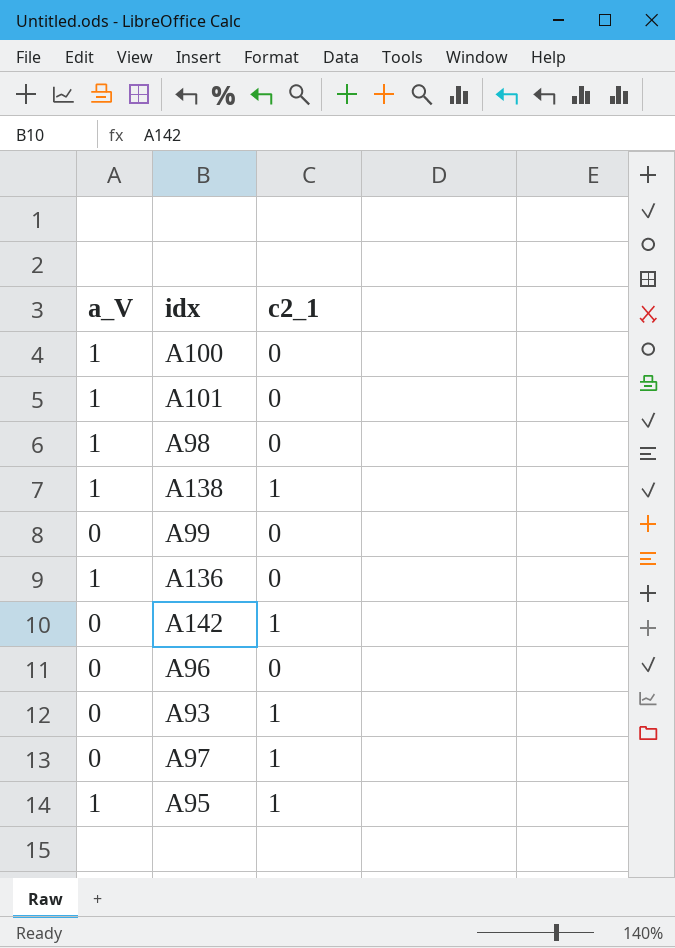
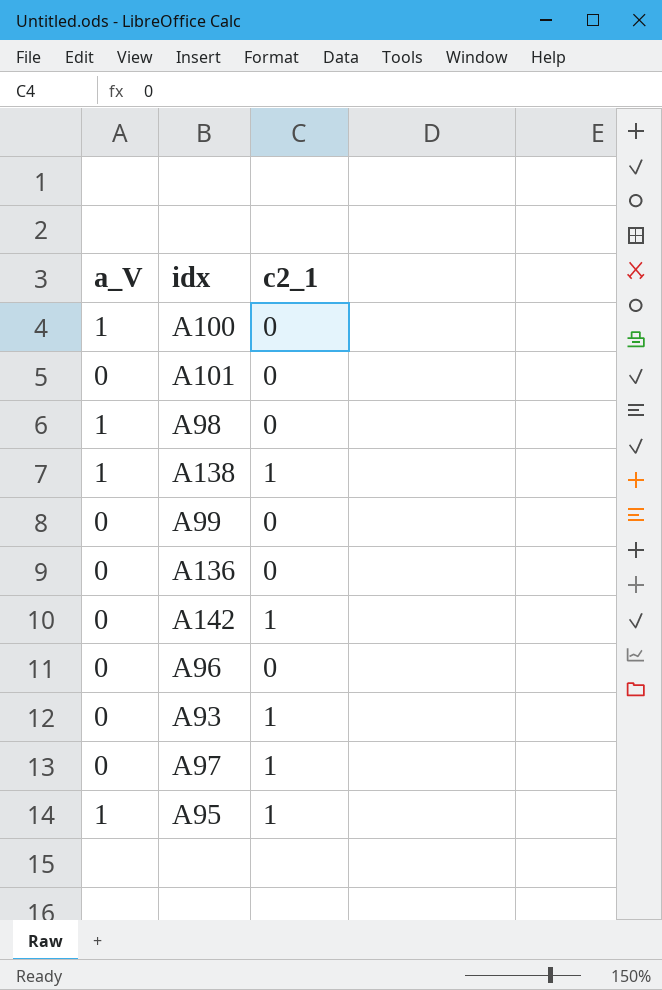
A101 | a_V: 1 -> 0
A136 | a_V: 1 -> 0

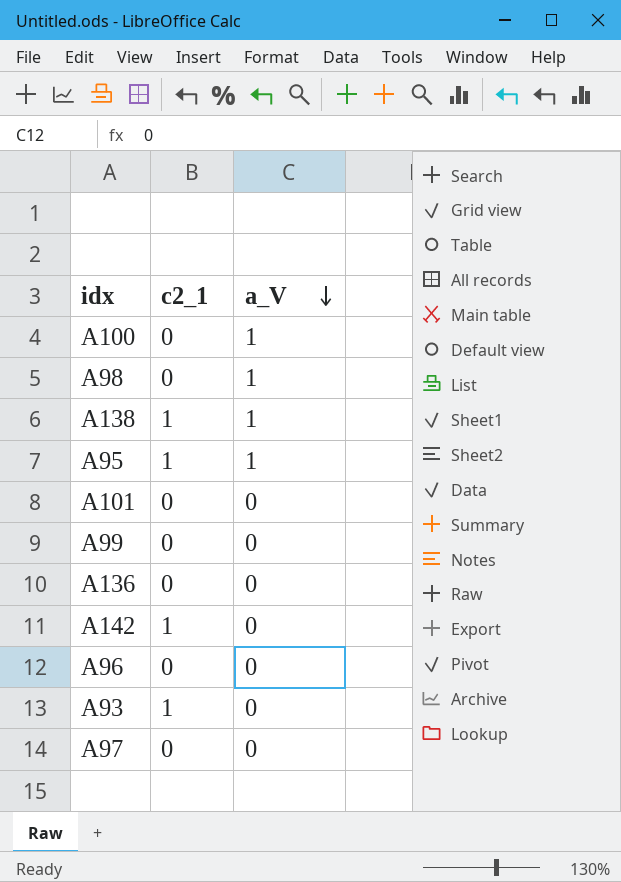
row order: none -> a_V descending
column a_V | position: 1 -> 3
A97 | c2_1: 1 -> 0

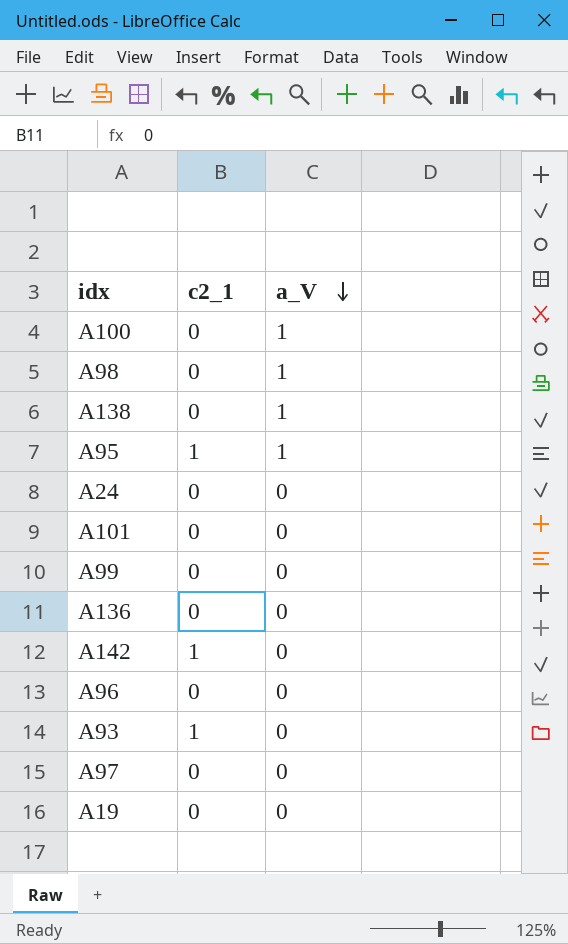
A138 | c2_1: 1 -> 0
row A24: none -> 0 | 0
row A19: none -> 0 | 0

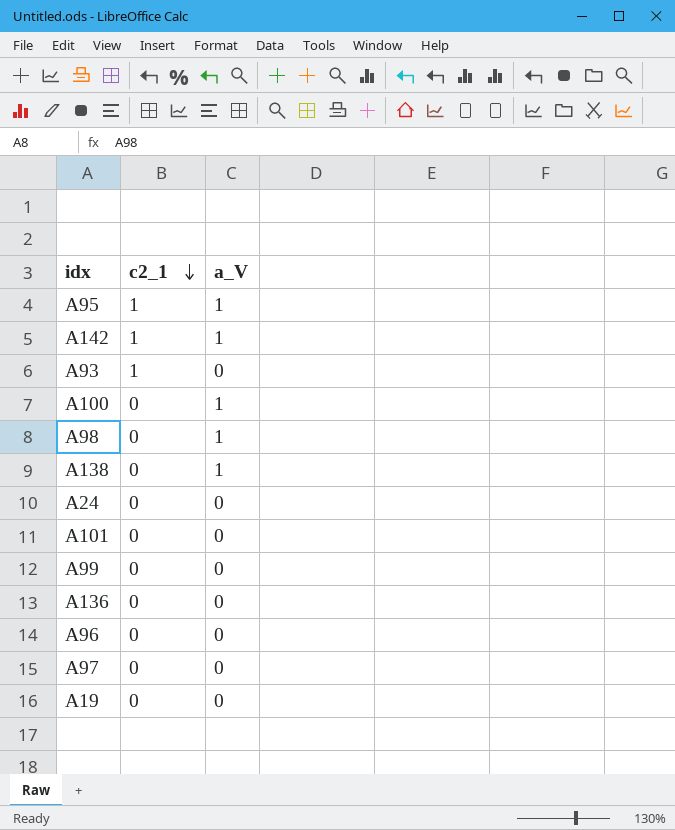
row order: a_V descending -> c2_1 descending
A142 | a_V: 0 -> 1

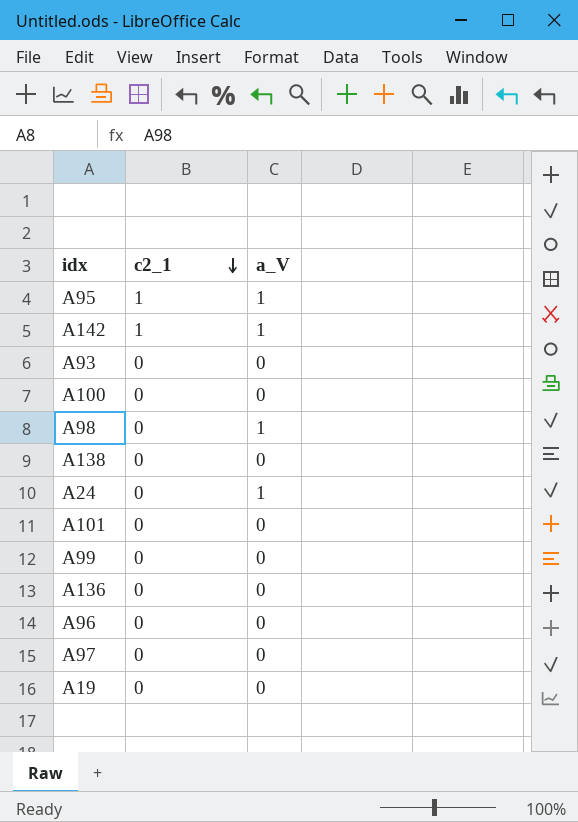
A93 | c2_1: 1 -> 0
A100 | a_V: 1 -> 0
A138 | a_V: 1 -> 0
A24 | a_V: 0 -> 1

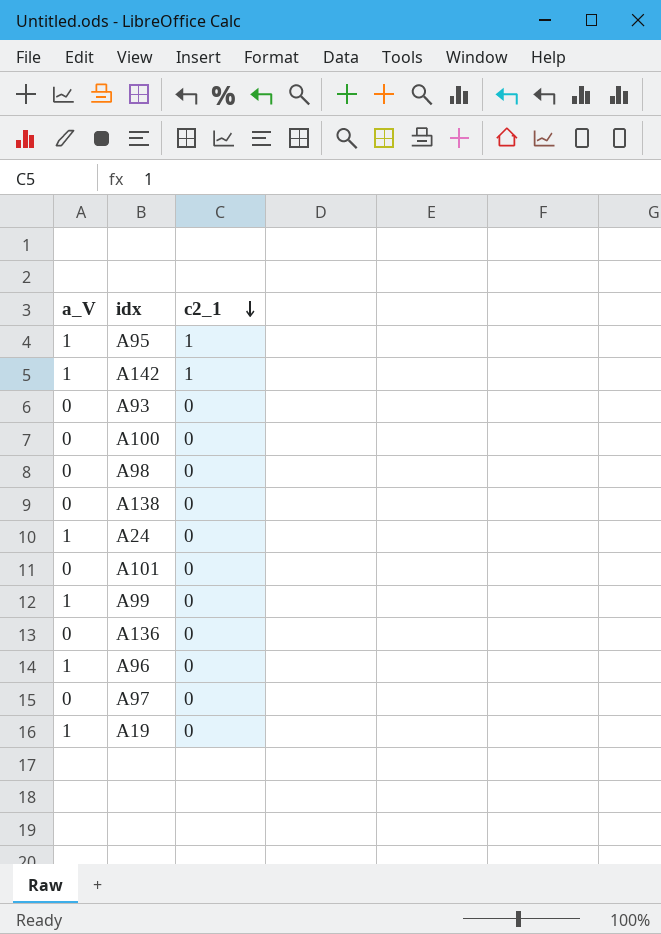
column a_V | position: 3 -> 1
A98 | a_V: 1 -> 0
A99 | a_V: 0 -> 1
A96 | a_V: 0 -> 1
A19 | a_V: 0 -> 1

